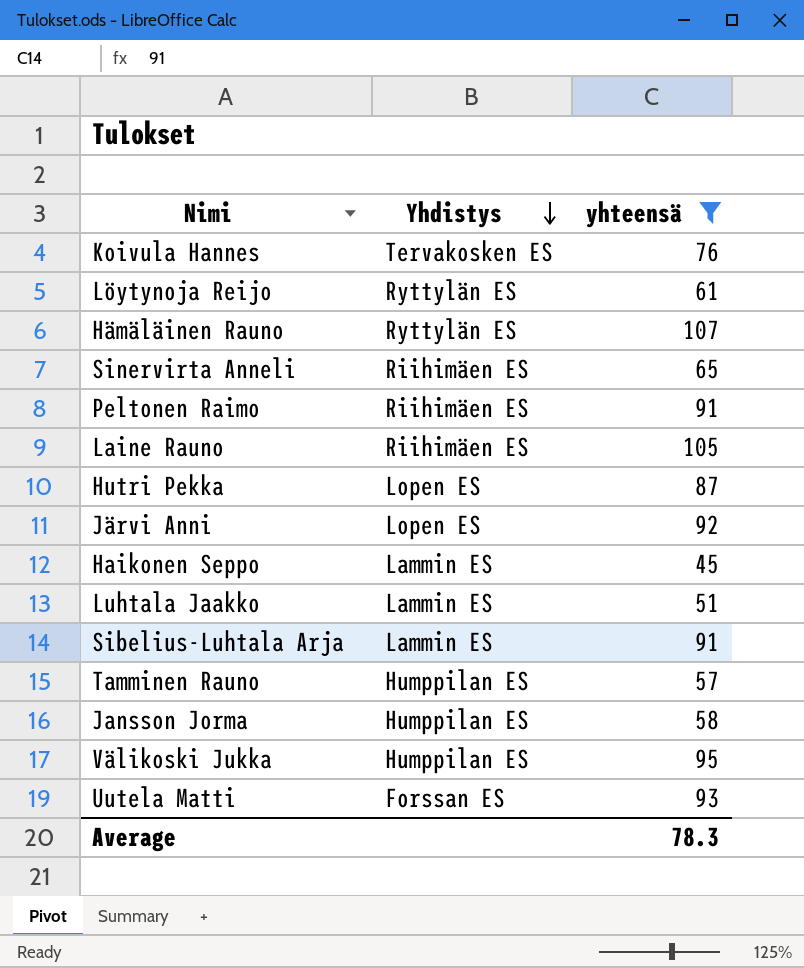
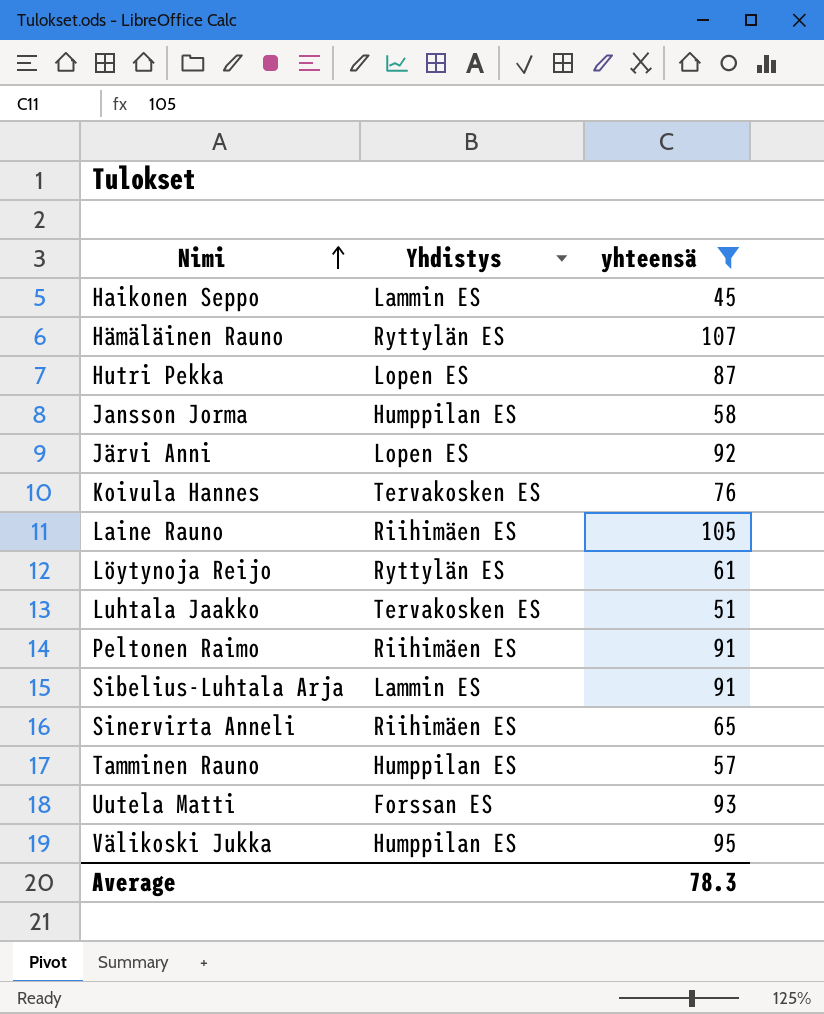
row order: Yhdistys descending -> Nimi ascending
Luhtala Jaakko | Yhdistys: Lammin ES -> Tervakosken ES

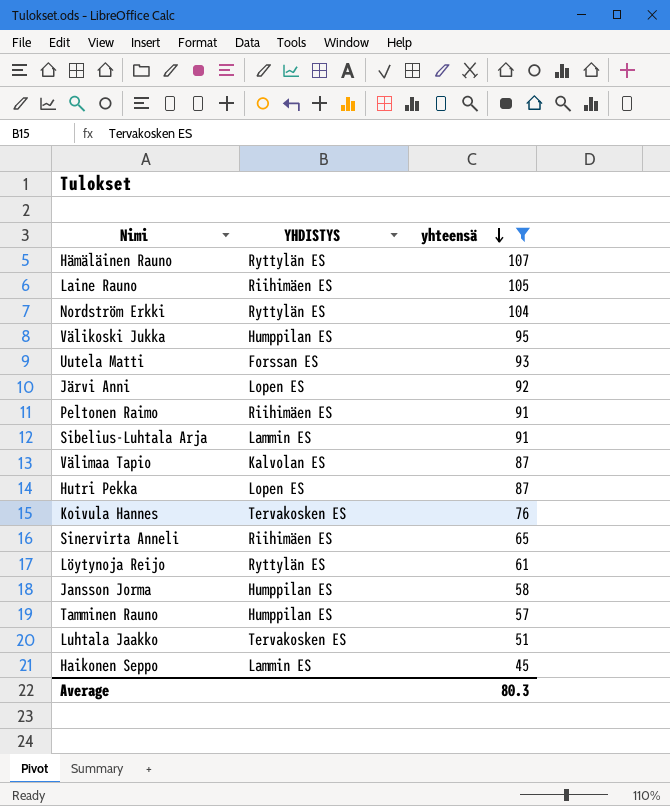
row order: Nimi ascending -> yhteensä descending
column name: Yhdistys -> YHDISTYS
row Nordström Erkki: none -> Ryttylän ES | 104
row Välimaa Tapio: none -> Kalvolan ES | 87
Average | yhteensä: 78.3 -> 80.3

